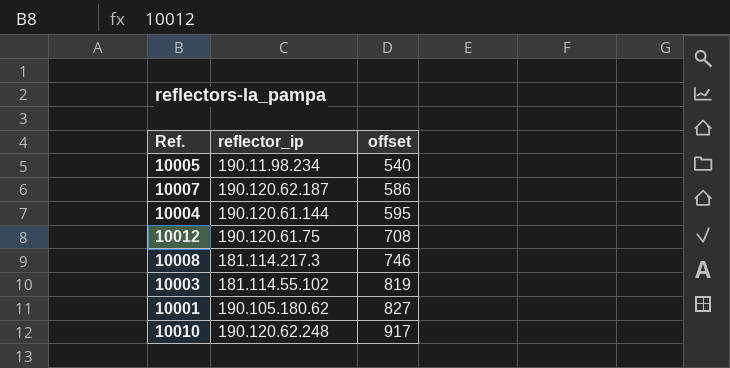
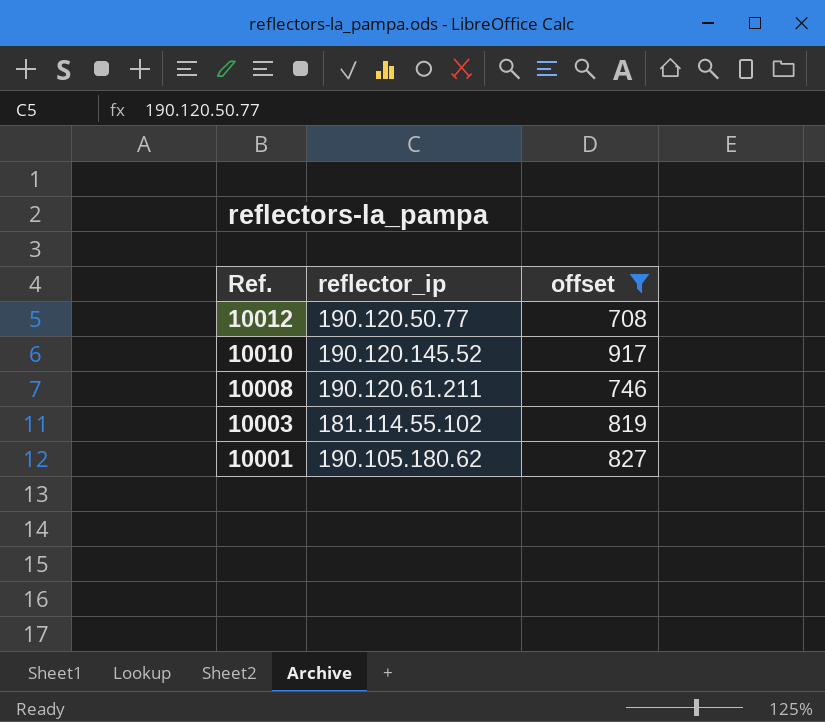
filter: none -> offset >= 708
row order: offset ascending -> Ref. descending
10012 | reflector_ip: 190.120.61.75 -> 190.120.50.77
10010 | reflector_ip: 190.120.62.248 -> 190.120.145.52
10008 | reflector_ip: 181.114.217.3 -> 190.120.61.211

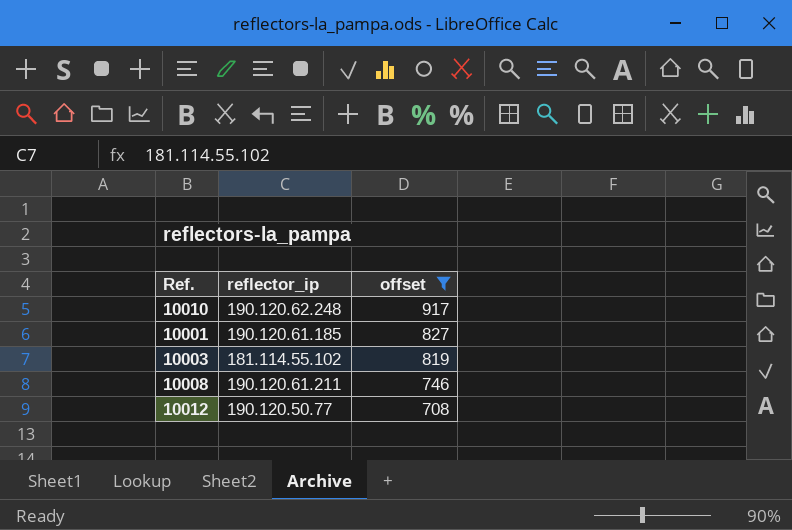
row order: Ref. descending -> offset descending
10010 | reflector_ip: 190.120.145.52 -> 190.120.62.248
10001 | reflector_ip: 190.105.180.62 -> 190.120.61.185

